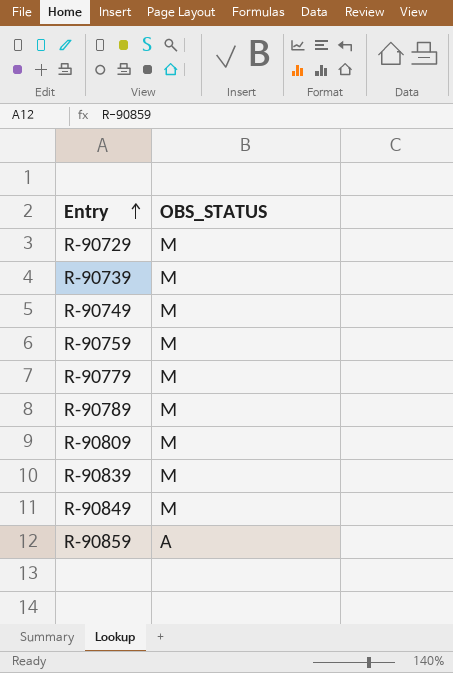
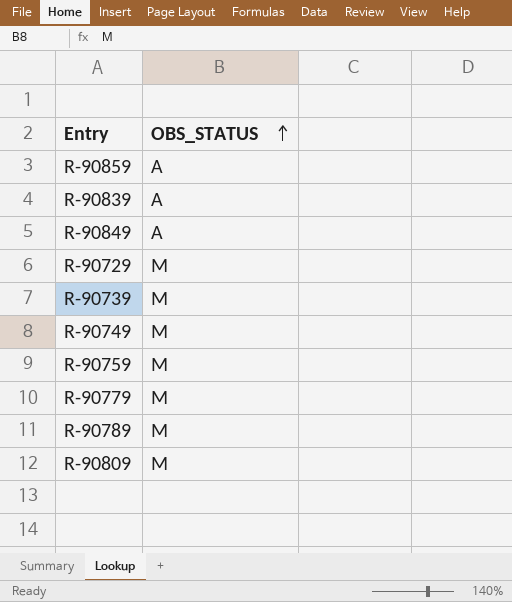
row order: Entry ascending -> OBS_STATUS ascending
R-90839 | OBS_STATUS: M -> A
R-90849 | OBS_STATUS: M -> A

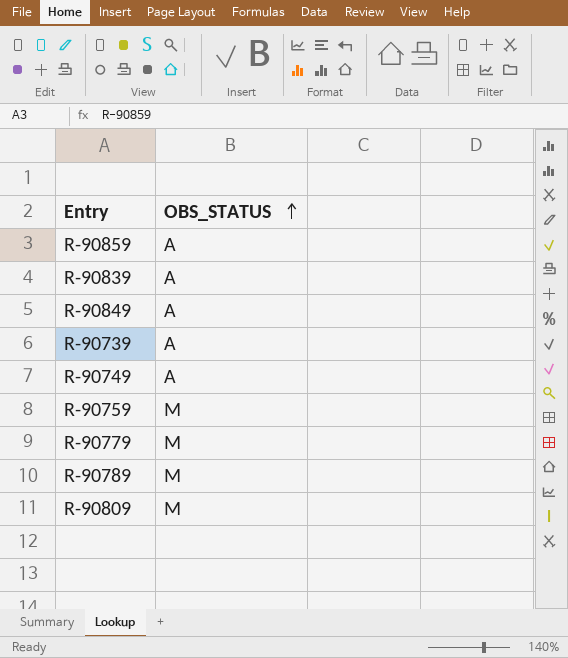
row R-90729: M -> none
R-90739 | OBS_STATUS: M -> A
R-90749 | OBS_STATUS: M -> A

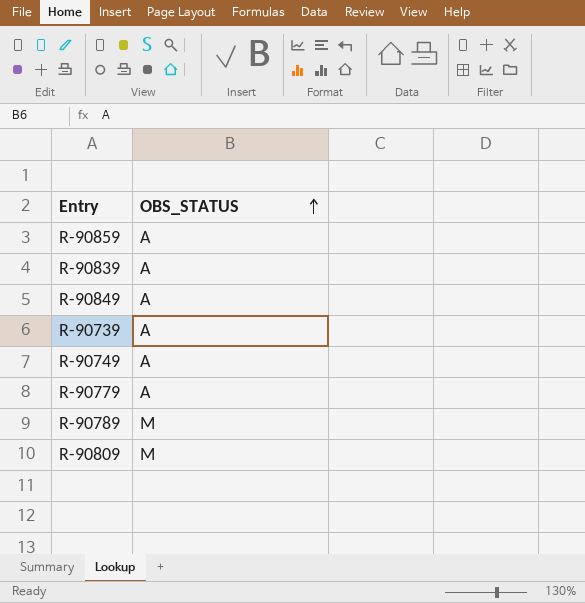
row R-90759: M -> none
R-90779 | OBS_STATUS: M -> A

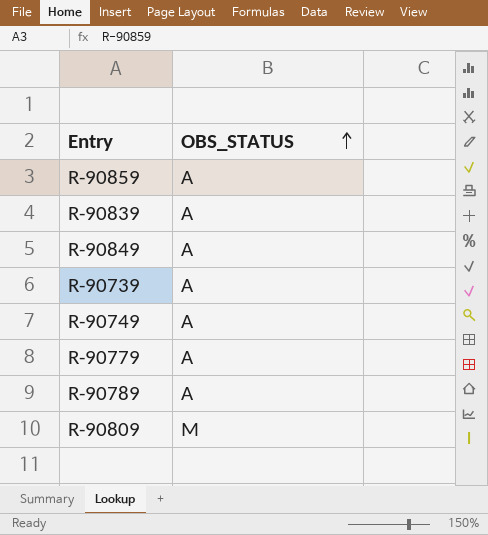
R-90789 | OBS_STATUS: M -> A

